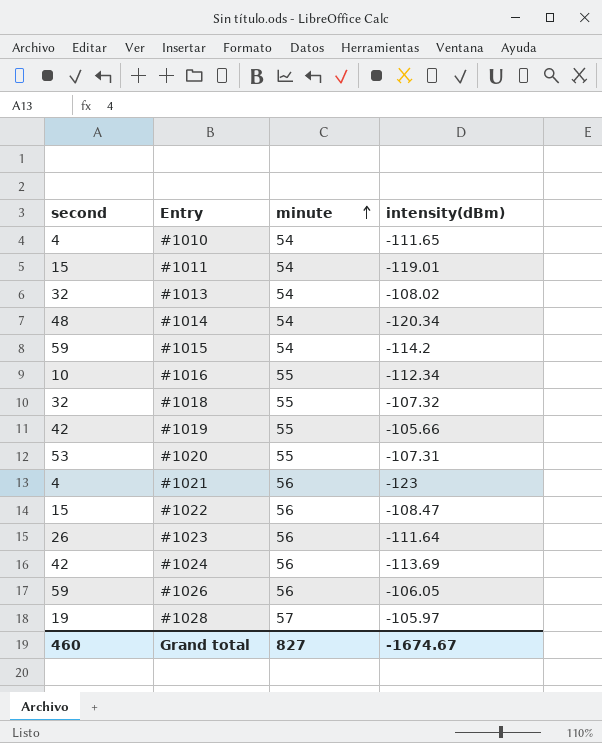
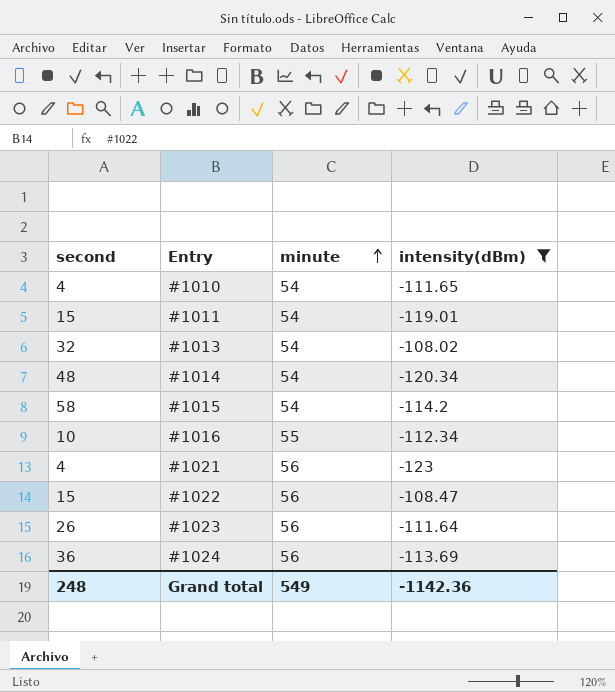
filter: none -> intensity(dBm) <= -108.02
#1015 | second: 59 -> 58
#1024 | second: 42 -> 36
Grand total | second: 460 -> 248
Grand total | minute: 827 -> 549
Grand total | intensity(dBm): -1674.67 -> -1142.36

